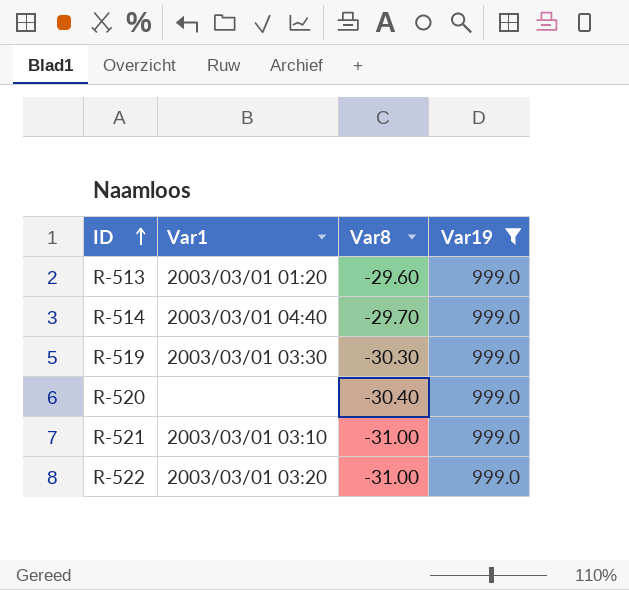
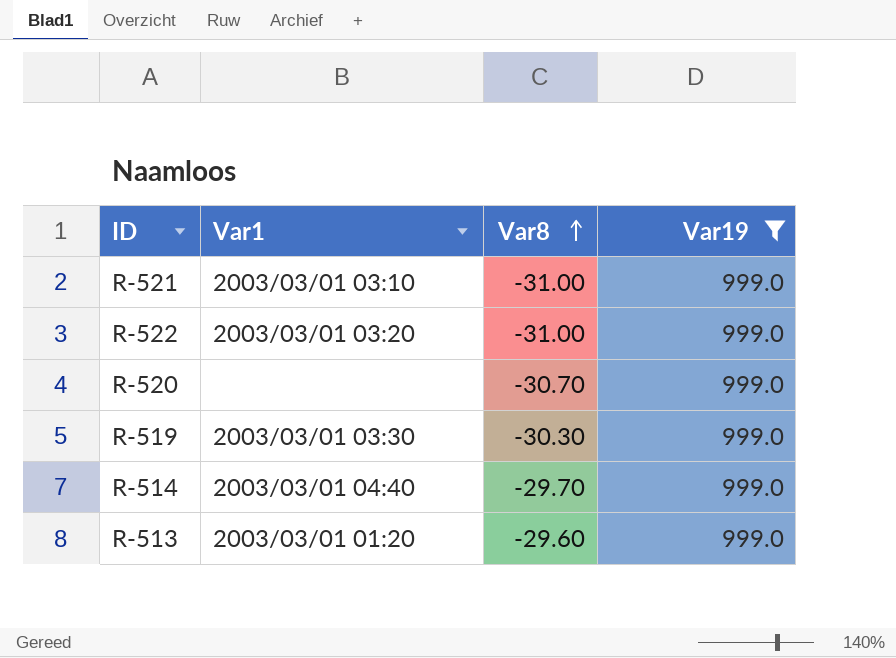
row order: ID ascending -> Var8 ascending
R-520 | Var8: -30.40 -> -30.70

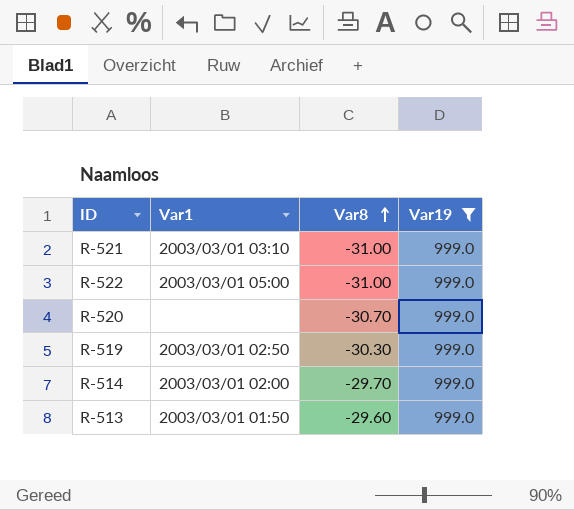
R-522 | Var1: 2003/03/01 03:20 -> 2003/03/01 05:00
R-519 | Var1: 2003/03/01 03:30 -> 2003/03/01 02:50
R-514 | Var1: 2003/03/01 04:40 -> 2003/03/01 02:00
R-513 | Var1: 2003/03/01 01:20 -> 2003/03/01 01:50

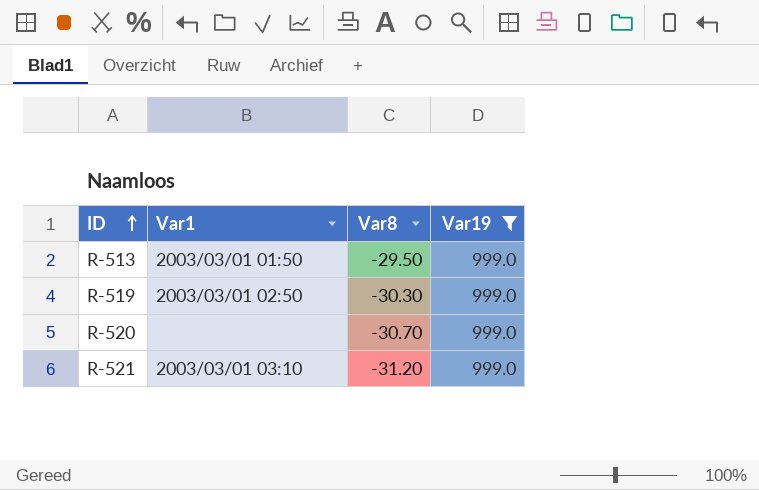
row order: Var8 ascending -> ID ascending
row R-522: 2003/03/01 05:00 | -31.00 | 999.0 -> none
row R-514: 2003/03/01 02:00 | -29.70 | 999.0 -> none
R-513 | Var8: -29.60 -> -29.50
R-521 | Var8: -31.00 -> -31.20

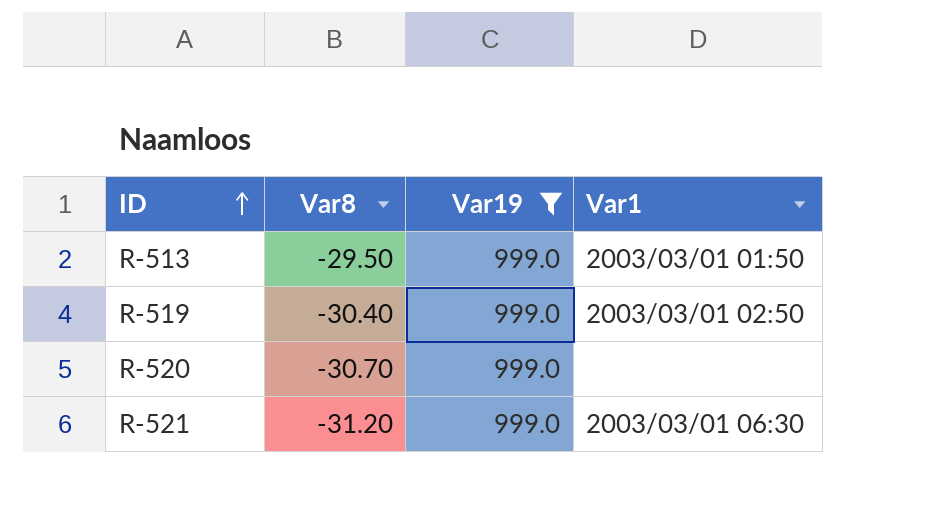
column Var1 | position: 2 -> 4
R-519 | Var8: -30.30 -> -30.40
R-521 | Var1: 2003/03/01 03:10 -> 2003/03/01 06:30

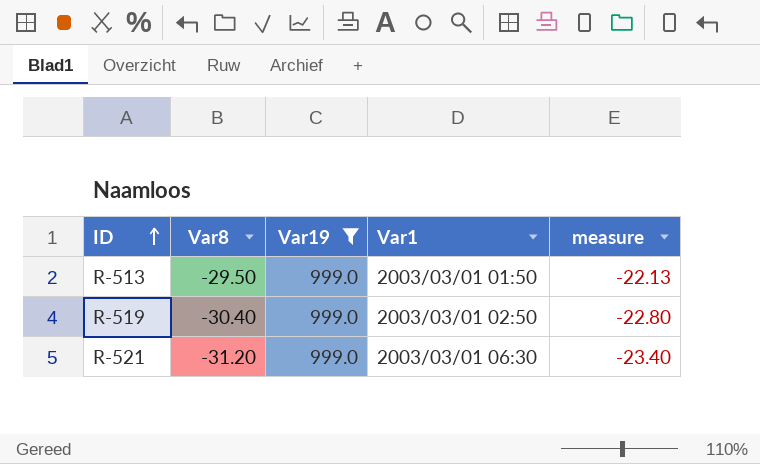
column measure | formula: none -> [Var8] * 0.75
row R-520: -30.70 | 999.0 | none -> none

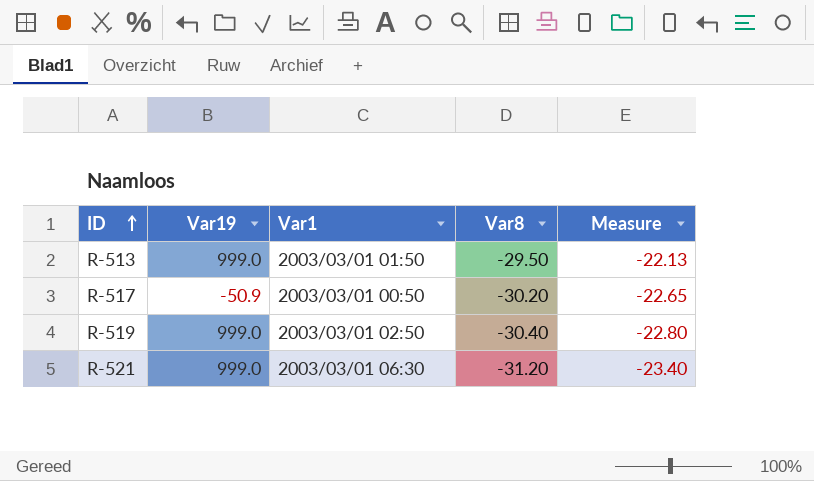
filter: Var19 = 999.0 -> none
column Var8 | position: 2 -> 4
column name: measure -> Measure

